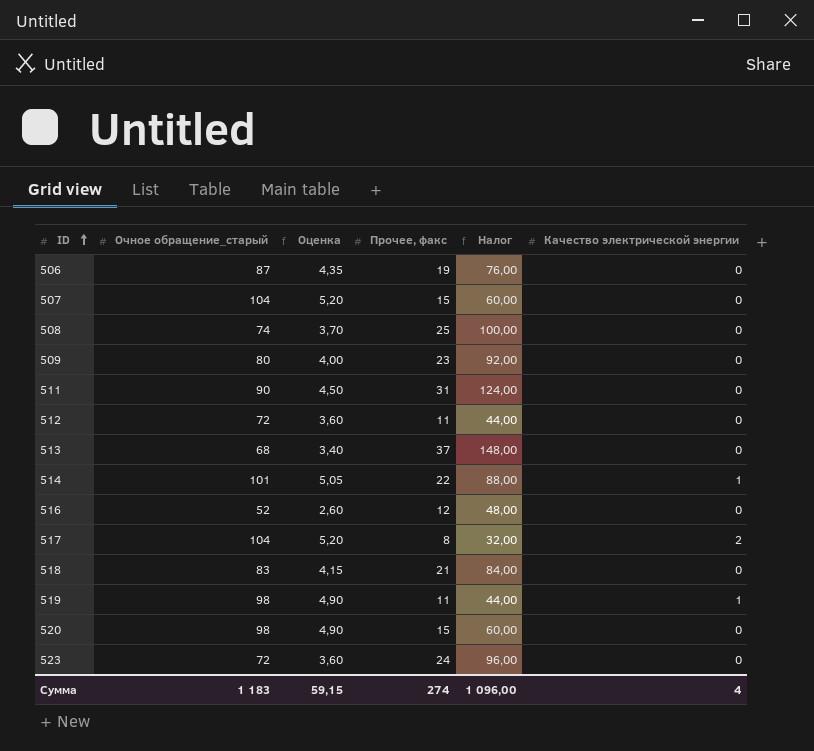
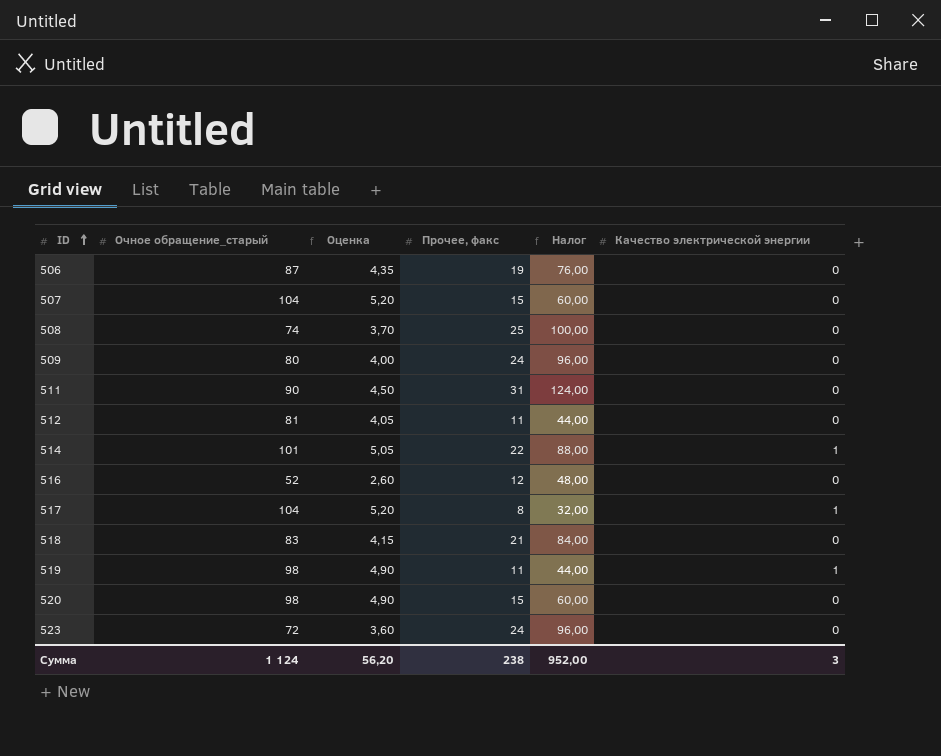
row 513: 68 | 3,40 | 37 | 148,00 | 0 -> none
509 | Прочее, факс: 23 -> 24
509 | Налог: 92,00 -> 96,00
512 | Очное обращение_старый: 72 -> 81
512 | Оценка: 3,60 -> 4,05
517 | Качество электрической энергии: 2 -> 1
Сумма | Очное обращение_старый: 1 183 -> 1 124
Сумма | Оценка: 59,15 -> 56,20
Сумма | Прочее, факс: 274 -> 238
Сумма | Налог: 1 096,00 -> 952,00
Сумма | Качество электрической энергии: 4 -> 3

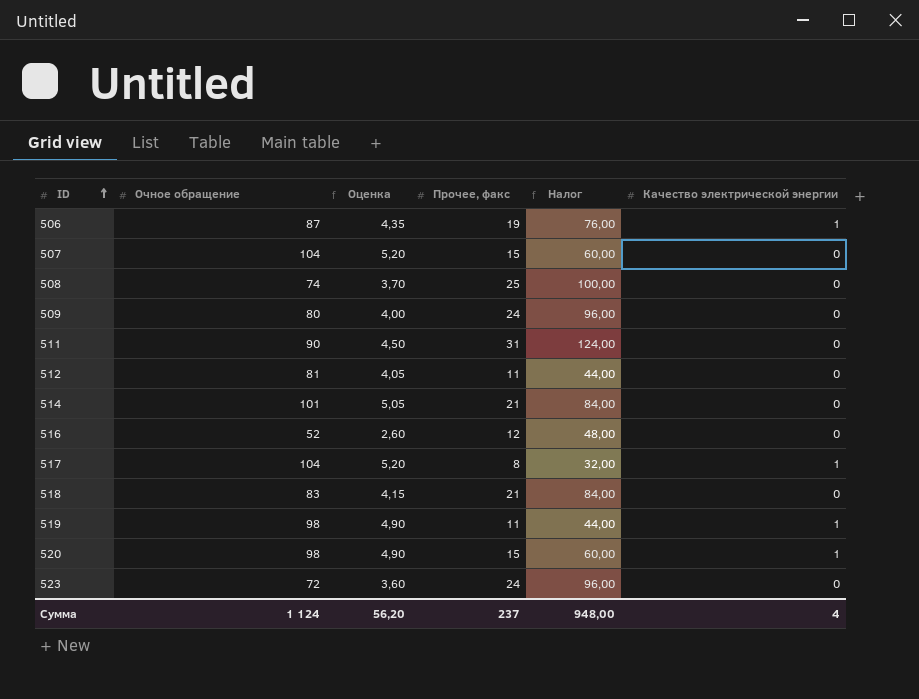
column name: Очное обращение_старый -> Очное обращение
506 | Качество электрической энергии: 0 -> 1
514 | Прочее, факс: 22 -> 21
514 | Налог: 88,00 -> 84,00
514 | Качество электрической энергии: 1 -> 0
520 | Качество электрической энергии: 0 -> 1
Сумма | Прочее, факс: 238 -> 237
Сумма | Налог: 952,00 -> 948,00
Сумма | Качество электрической энергии: 3 -> 4

